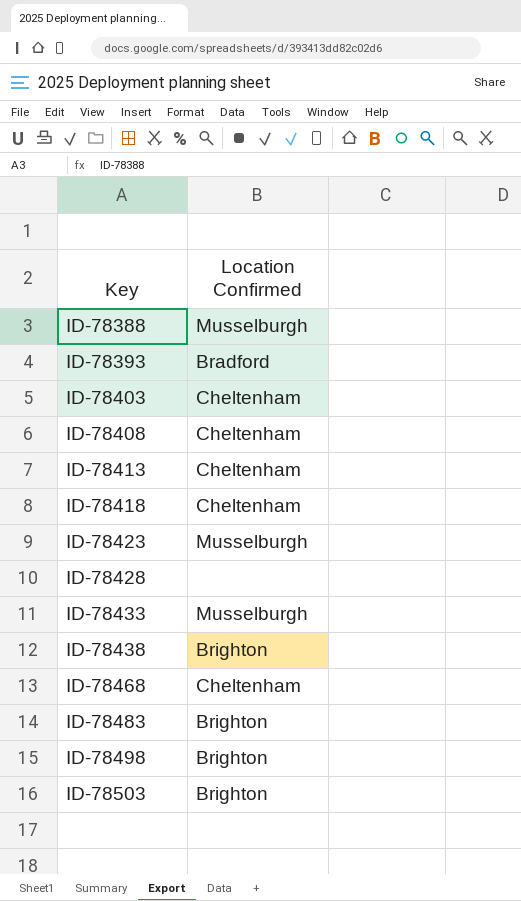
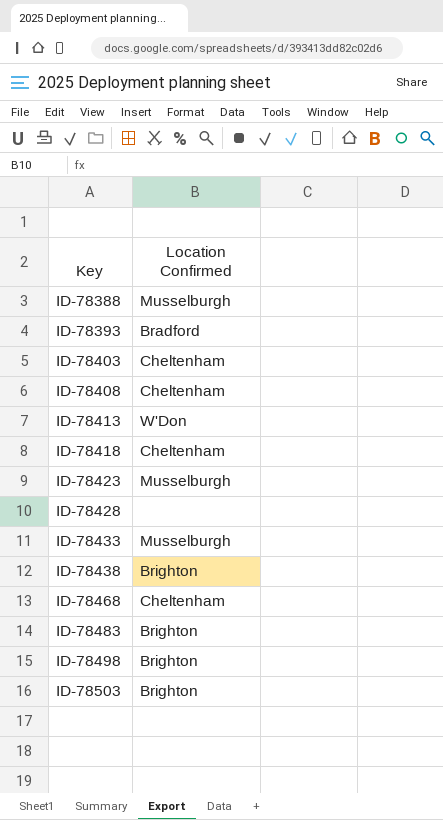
ID-78413 | Location Confirmed: Cheltenham -> W'Don

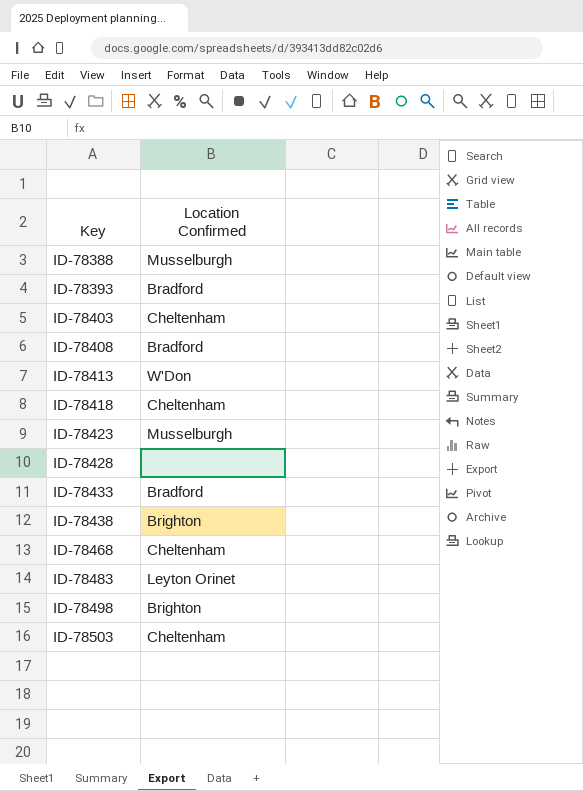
ID-78408 | Location Confirmed: Cheltenham -> Bradford
ID-78433 | Location Confirmed: Musselburgh -> Bradford
ID-78483 | Location Confirmed: Brighton -> Leyton Orinet
ID-78503 | Location Confirmed: Brighton -> Cheltenham

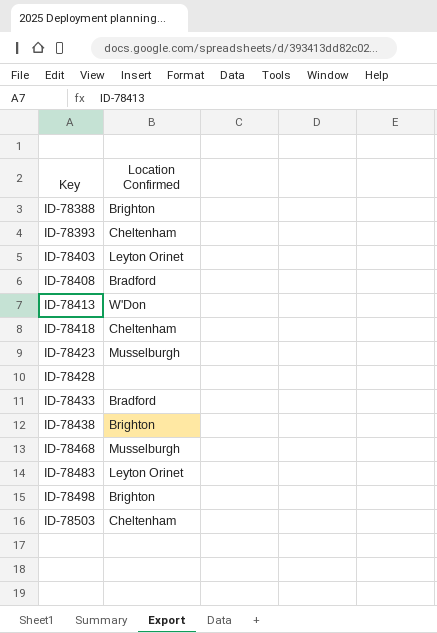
ID-78388 | Location Confirmed: Musselburgh -> Brighton
ID-78393 | Location Confirmed: Bradford -> Cheltenham
ID-78403 | Location Confirmed: Cheltenham -> Leyton Orinet
ID-78468 | Location Confirmed: Cheltenham -> Musselburgh

